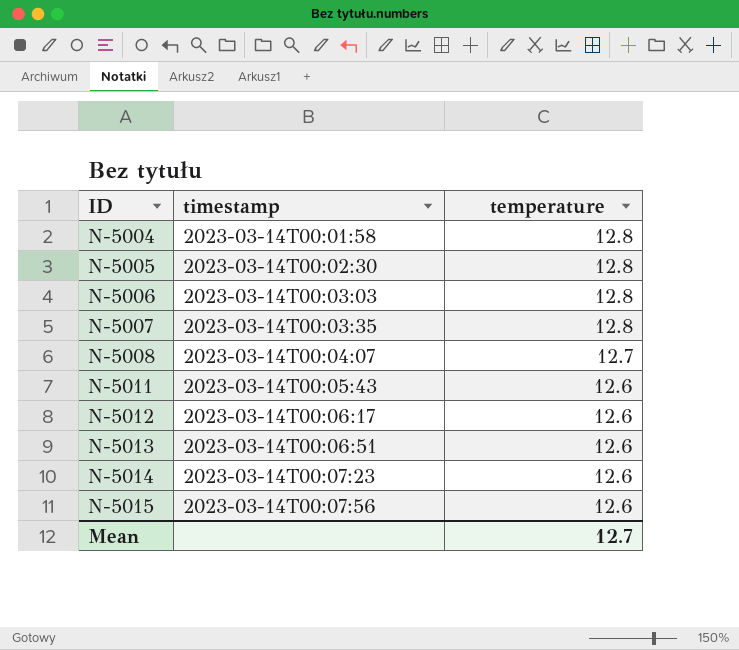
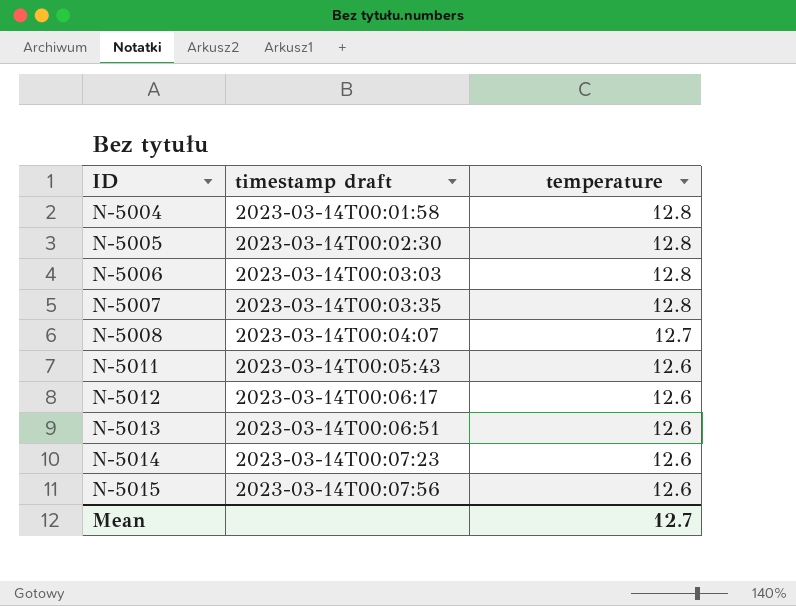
column name: timestamp -> timestamp draft

